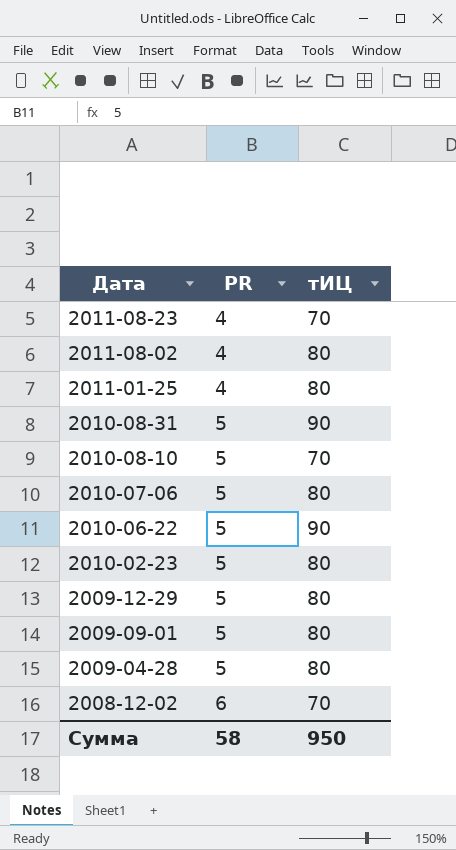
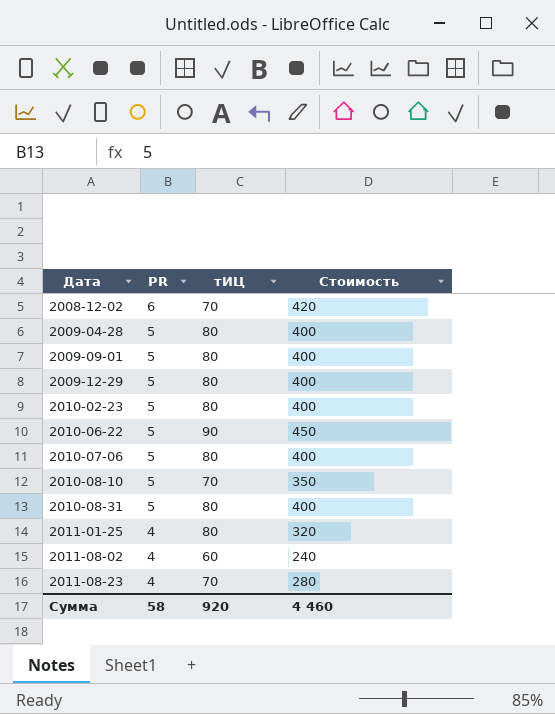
row order: Дата descending -> Дата ascending
column Стоимость | formula: none -> [PR] * [тИЦ]
2010-08-31 | тИЦ: 90 -> 80
2011-08-02 | тИЦ: 80 -> 60
Сумма | тИЦ: 950 -> 920

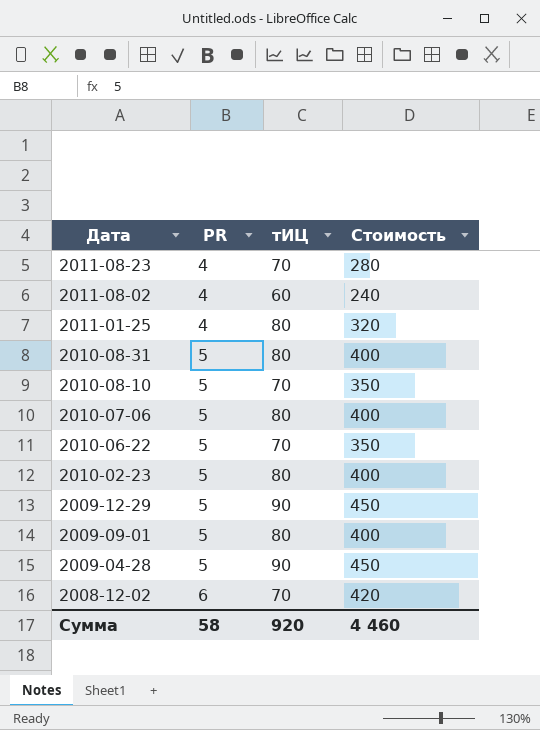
row order: Дата ascending -> Дата descending
2010-06-22 | тИЦ: 90 -> 70
2010-06-22 | Стоимость: 450 -> 350
2009-12-29 | тИЦ: 80 -> 90
2009-12-29 | Стоимость: 400 -> 450
2009-04-28 | тИЦ: 80 -> 90
2009-04-28 | Стоимость: 400 -> 450

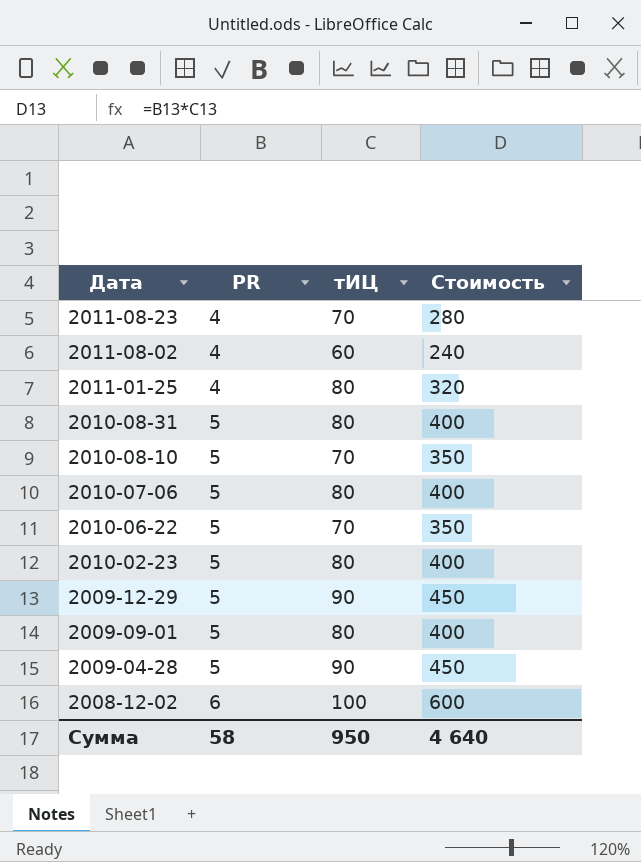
2008-12-02 | тИЦ: 70 -> 100
2008-12-02 | Стоимость: 420 -> 600
Сумма | тИЦ: 920 -> 950
Сумма | Стоимость: 4 460 -> 4 640

